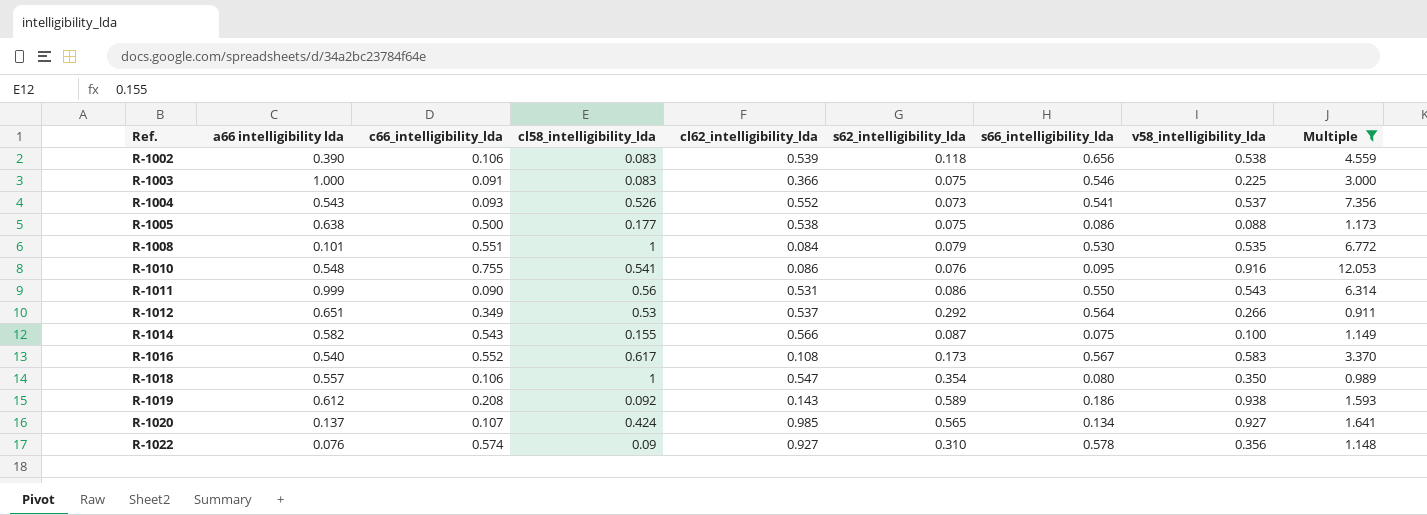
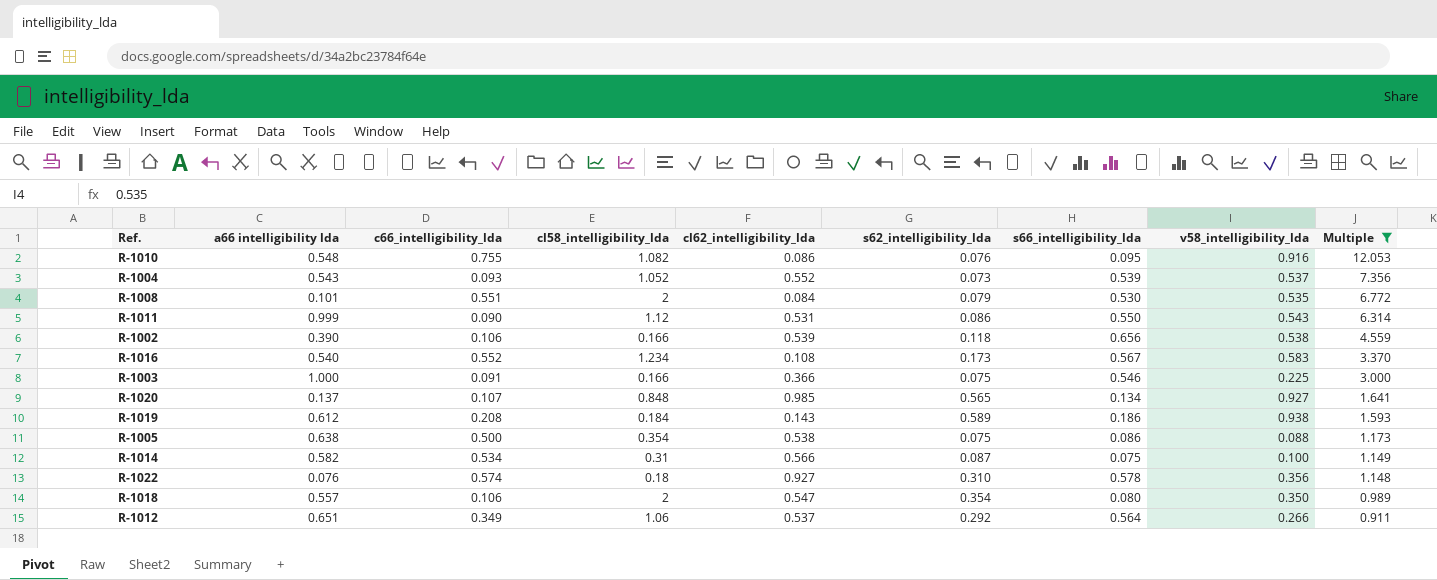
row order: Ref. ascending -> Multiple descending
R-1010 | cl58_intelligibility_lda: 0.541 -> 1.082
R-1004 | cl58_intelligibility_lda: 0.526 -> 1.052
R-1004 | s66_intelligibility_lda: 0.541 -> 0.539
R-1008 | cl58_intelligibility_lda: 1 -> 2
R-1011 | cl58_intelligibility_lda: 0.56 -> 1.12
R-1002 | cl58_intelligibility_lda: 0.083 -> 0.166
R-1016 | cl58_intelligibility_lda: 0.617 -> 1.234
R-1003 | cl58_intelligibility_lda: 0.083 -> 0.166
R-1020 | cl58_intelligibility_lda: 0.424 -> 0.848
R-1019 | cl58_intelligibility_lda: 0.092 -> 0.184
R-1005 | cl58_intelligibility_lda: 0.177 -> 0.354
R-1014 | c66_intelligibility_lda: 0.543 -> 0.534
R-1014 | cl58_intelligibility_lda: 0.155 -> 0.31
R-1022 | cl58_intelligibility_lda: 0.09 -> 0.18
R-1018 | cl58_intelligibility_lda: 1 -> 2
R-1012 | cl58_intelligibility_lda: 0.53 -> 1.06

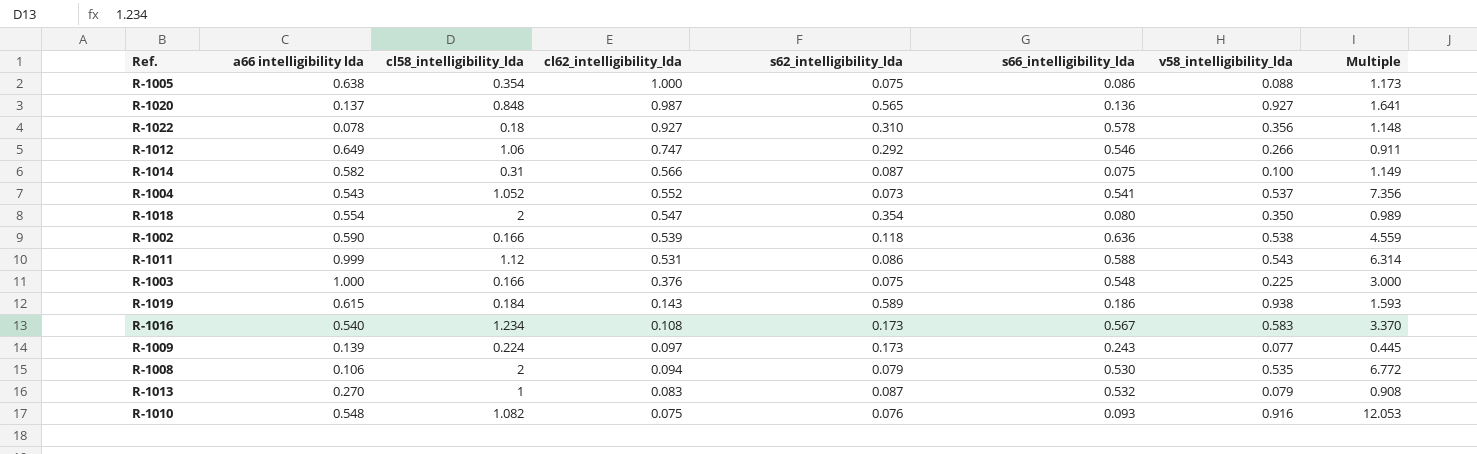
filter: Multiple >= 0.911 -> none
row order: Multiple descending -> cl62_intelligibility_lda descending
column c66_intelligibility_lda | position: 3 -> none
R-1005 | cl62_intelligibility_lda: 0.538 -> 1.000
R-1020 | cl62_intelligibility_lda: 0.985 -> 0.987
R-1020 | s66_intelligibility_lda: 0.134 -> 0.136
R-1022 | a66 intelligibility lda: 0.076 -> 0.078
R-1012 | a66 intelligibility lda: 0.651 -> 0.649
R-1012 | cl62_intelligibility_lda: 0.537 -> 0.747
R-1012 | s66_intelligibility_lda: 0.564 -> 0.546
R-1004 | s66_intelligibility_lda: 0.539 -> 0.541
R-1018 | a66 intelligibility lda: 0.557 -> 0.554
R-1002 | a66 intelligibility lda: 0.390 -> 0.590
R-1002 | s66_intelligibility_lda: 0.656 -> 0.636
R-1011 | s66_intelligibility_lda: 0.550 -> 0.588
R-1003 | cl62_intelligibility_lda: 0.366 -> 0.376
R-1003 | s66_intelligibility_lda: 0.546 -> 0.548
R-1019 | a66 intelligibility lda: 0.612 -> 0.615
R-1008 | a66 intelligibility lda: 0.101 -> 0.106
R-1008 | cl62_intelligibility_lda: 0.084 -> 0.094
R-1010 | cl62_intelligibility_lda: 0.086 -> 0.075
R-1010 | s66_intelligibility_lda: 0.095 -> 0.093

